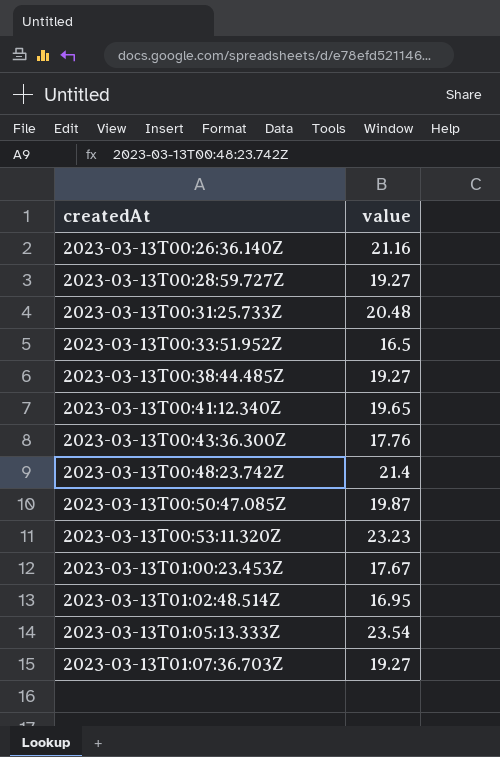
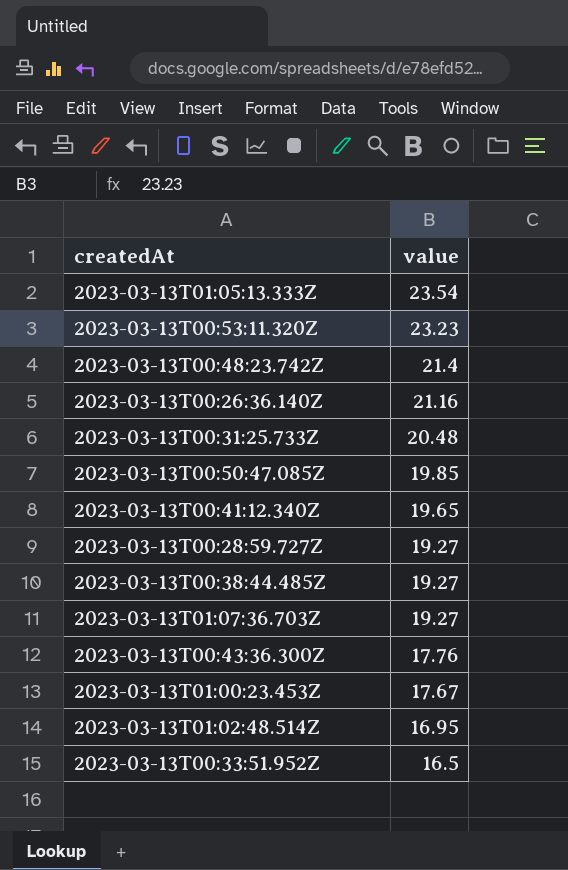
row order: createdAt ascending -> value descending
2023-03-13T00:50:47.085Z | value: 19.87 -> 19.85

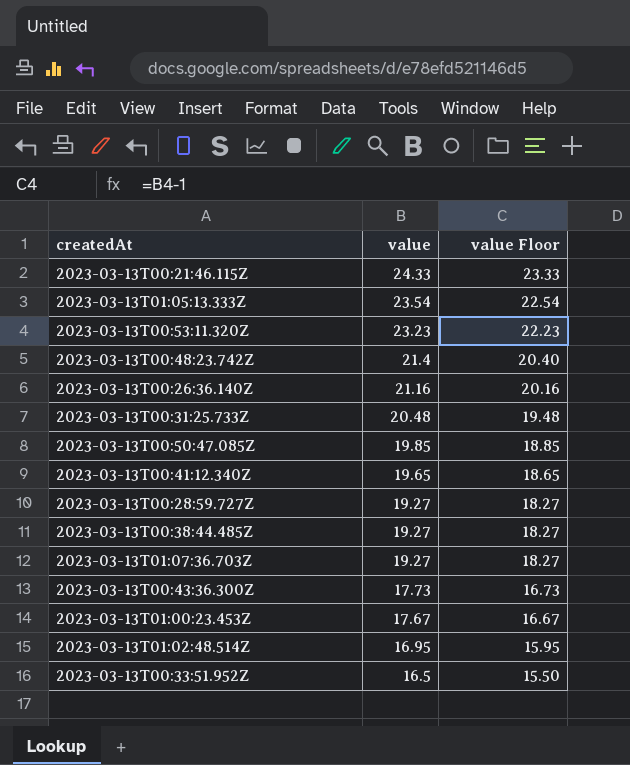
column value Floor | formula: none -> [value] - 1
row 2023-03-13T00:21:46.115Z: none -> 24.33 | 23.33
2023-03-13T00:43:36.300Z | value: 17.76 -> 17.73

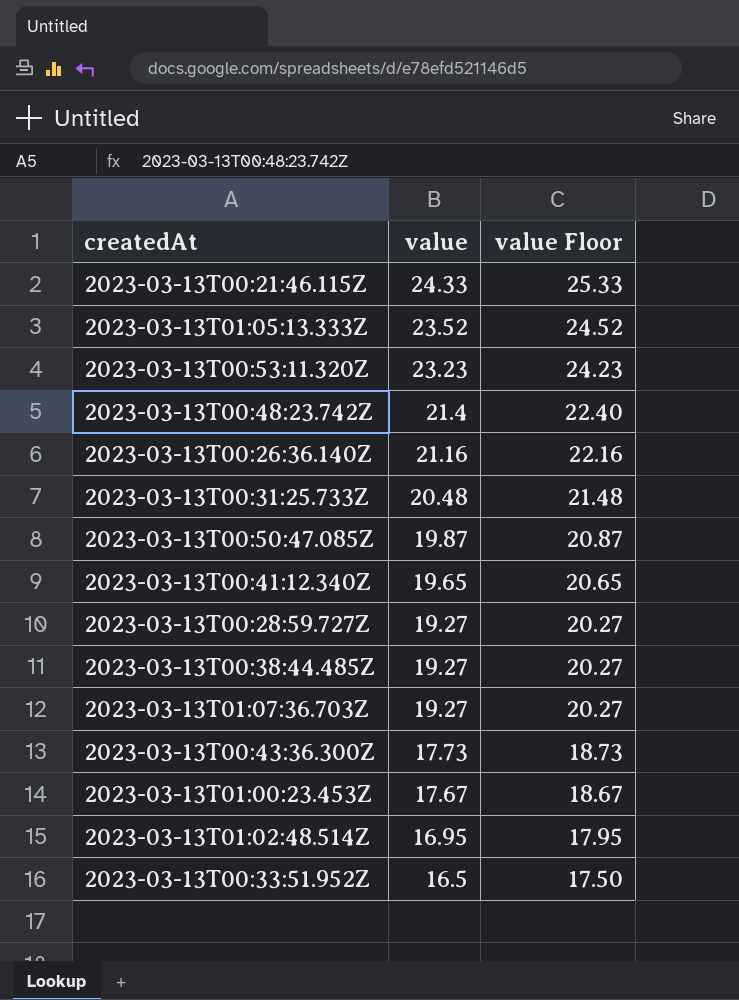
column value Floor | formula: [value] - 1 -> [value] + 1
2023-03-13T01:05:13.333Z | value: 23.54 -> 23.52
2023-03-13T00:50:47.085Z | value: 19.85 -> 19.87

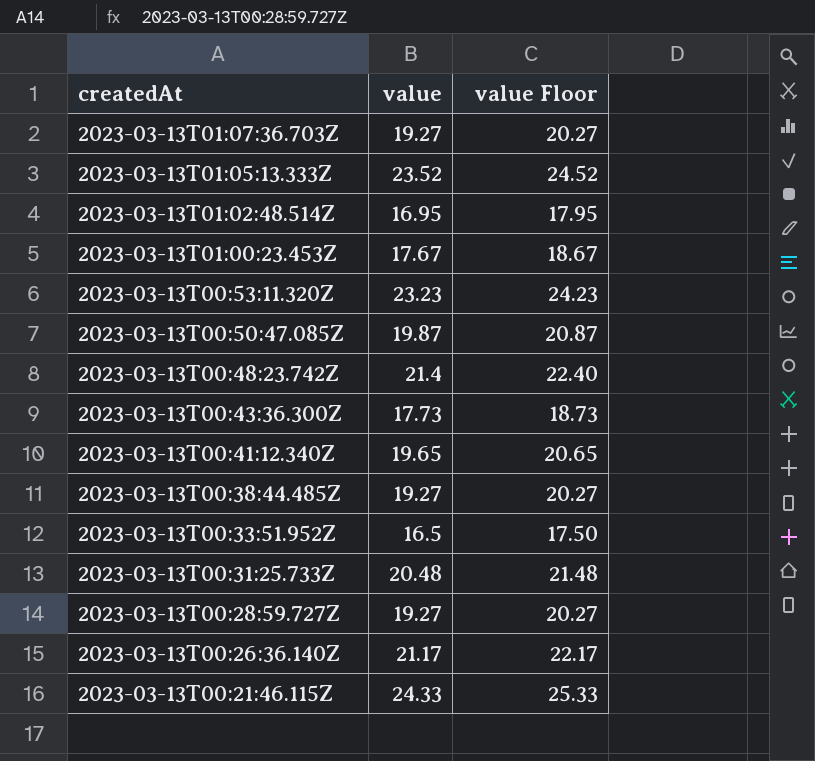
row order: value descending -> createdAt descending
2023-03-13T00:26:36.140Z | value: 21.16 -> 21.17
2023-03-13T00:26:36.140Z | value Floor: 22.16 -> 22.17

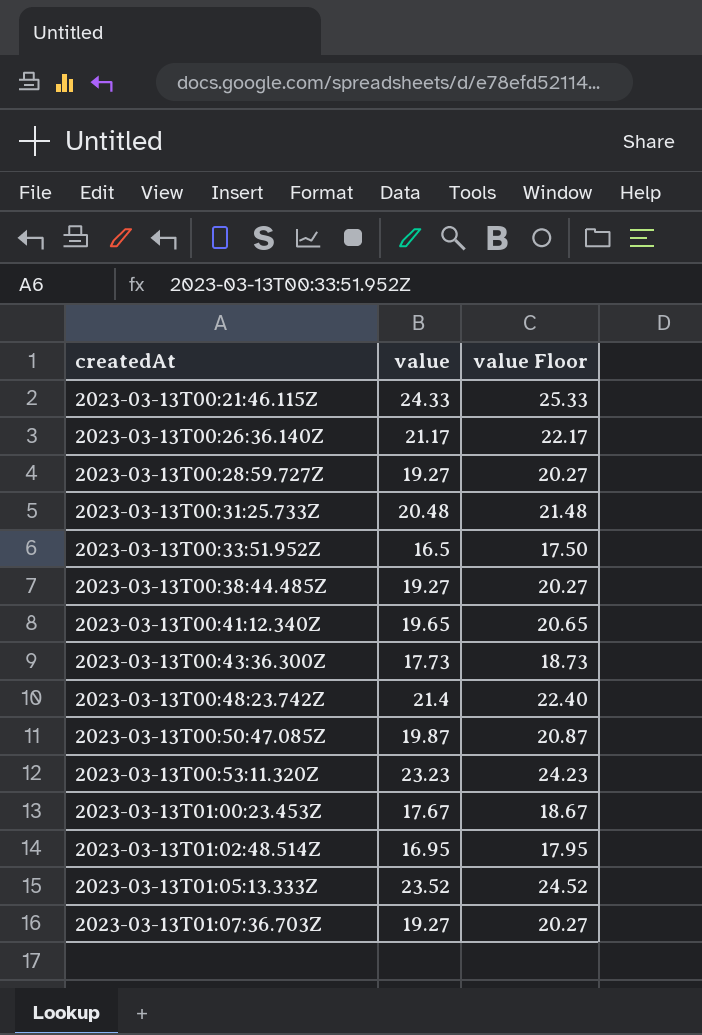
row order: createdAt descending -> createdAt ascending

